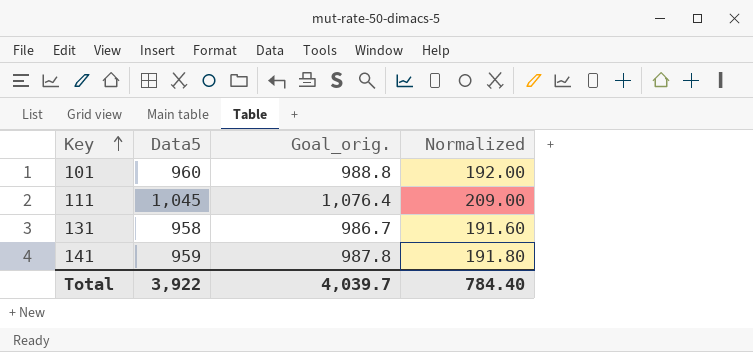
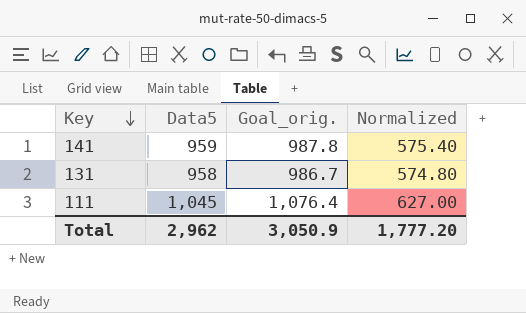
row order: Key ascending -> Key descending
column Normalized | formula: [Data5] * 0.2 -> [Data5] * 0.6
row 101: 960 | 988.8 | 192.00 -> none
Total | Data5: 3,922 -> 2,962
Total | Goal_orig.: 4,039.7 -> 3,050.9
Total | Normalized: 784.40 -> 1,777.20

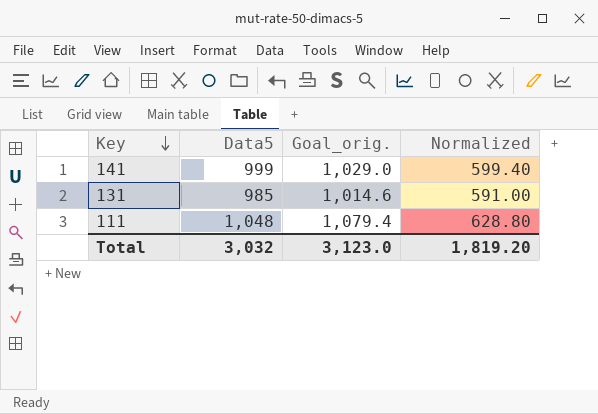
141 | Data5: 959 -> 999
141 | Goal_orig.: 987.8 -> 1,029.0
141 | Normalized: 575.40 -> 599.40
131 | Data5: 958 -> 985
131 | Goal_orig.: 986.7 -> 1,014.6
131 | Normalized: 574.80 -> 591.00
111 | Data5: 1,045 -> 1,048
111 | Goal_orig.: 1,076.4 -> 1,079.4
111 | Normalized: 627.00 -> 628.80
Total | Data5: 2,962 -> 3,032
Total | Goal_orig.: 3,050.9 -> 3,123.0
Total | Normalized: 1,777.20 -> 1,819.20

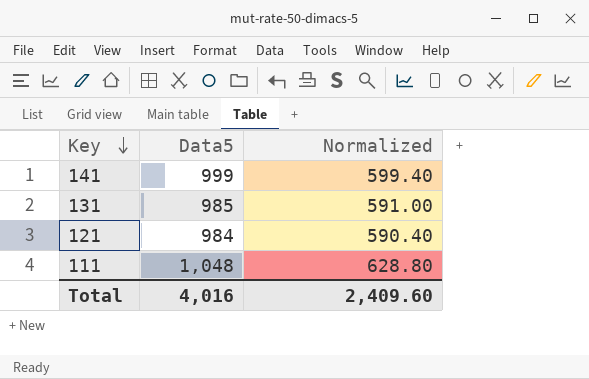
column Goal_orig. | formula: [Data5] * 1.03 -> none
row 121: none -> 984 | 590.40
Total | Data5: 3,032 -> 4,016
Total | Normalized: 1,819.20 -> 2,409.60

